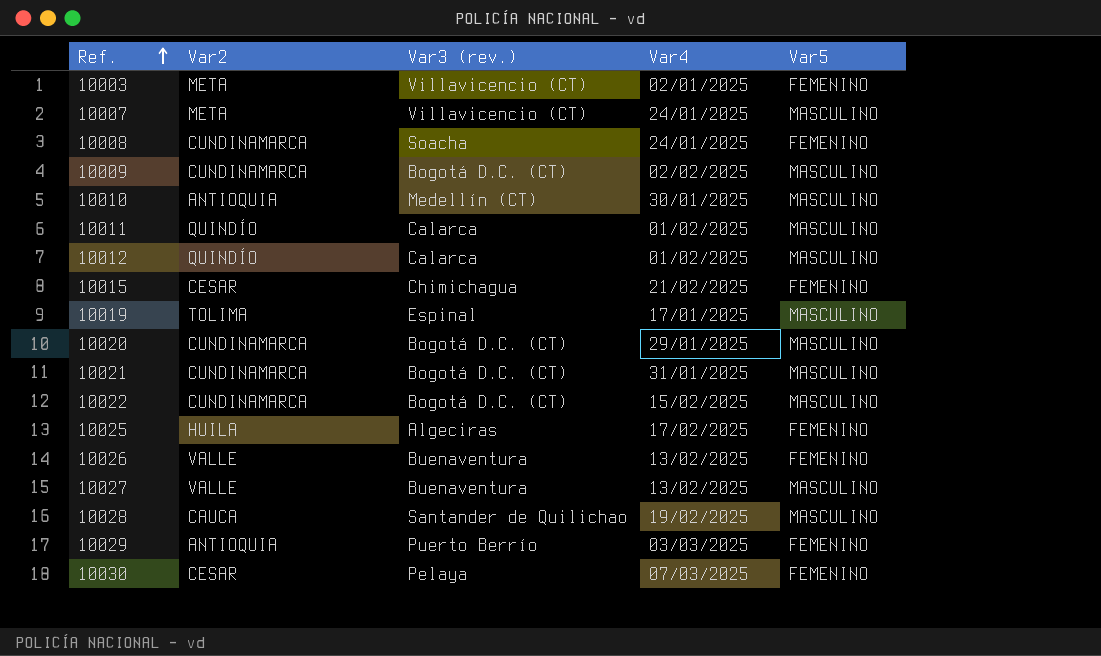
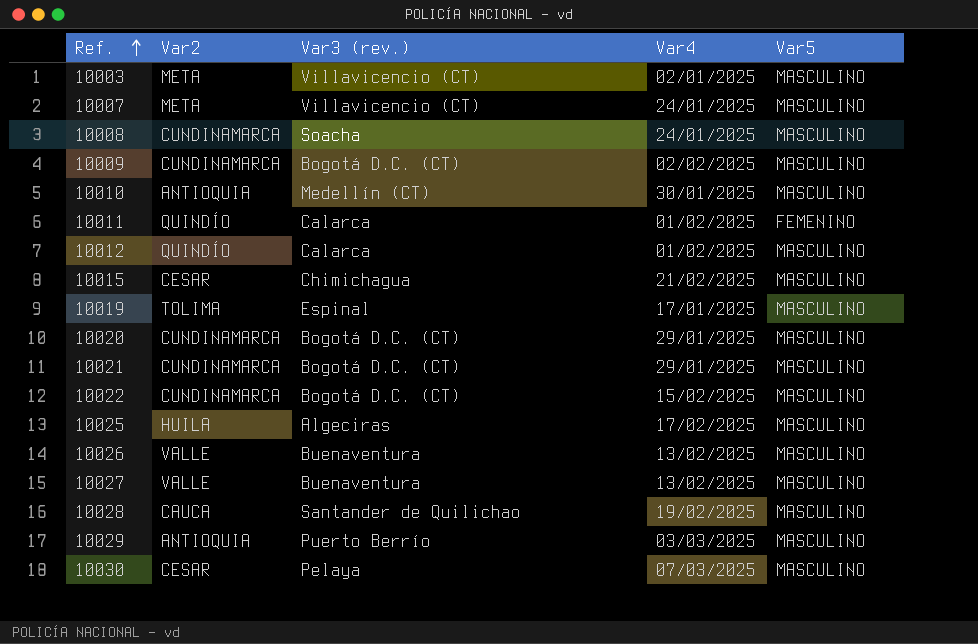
10003 | Var5: FEMENINO -> MASCULINO
10008 | Var5: FEMENINO -> MASCULINO
10011 | Var5: MASCULINO -> FEMENINO
10015 | Var5: FEMENINO -> MASCULINO
10021 | Var4: 31/01/2025 -> 29/01/2025
10025 | Var5: FEMENINO -> MASCULINO
10026 | Var5: FEMENINO -> MASCULINO
10029 | Var5: FEMENINO -> MASCULINO
10030 | Var5: FEMENINO -> MASCULINO

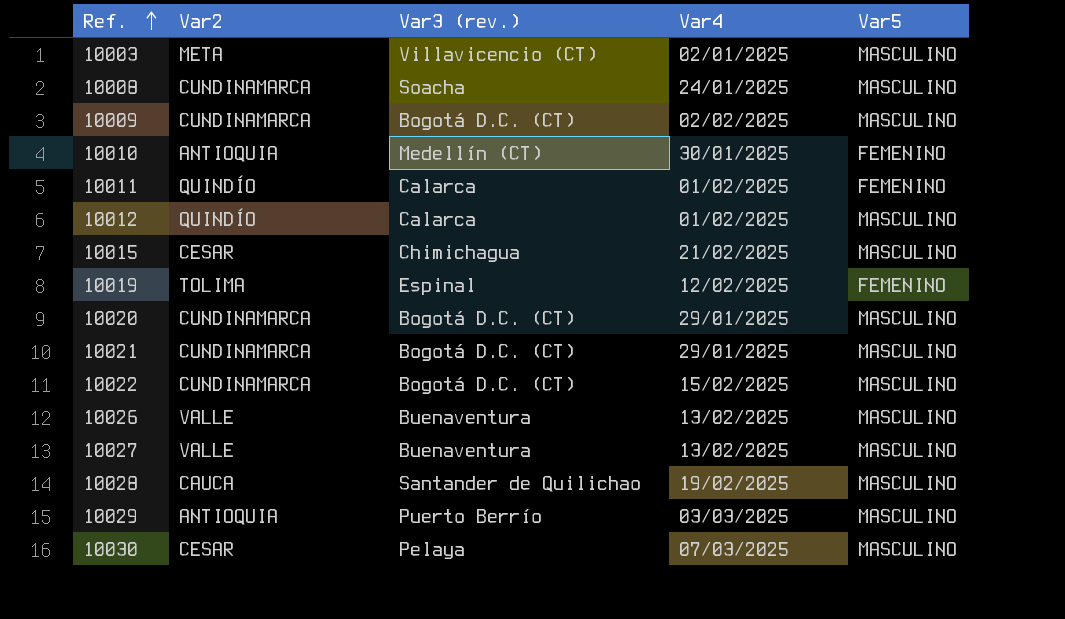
row 10007: META | Villavicencio (CT) | 24/01/2025 | MASCULINO -> none
row 10025: HUILA | Algeciras | 17/02/2025 | MASCULINO -> none
10010 | Var5: MASCULINO -> FEMENINO
10019 | Var4: 17/01/2025 -> 12/02/2025
10019 | Var5: MASCULINO -> FEMENINO

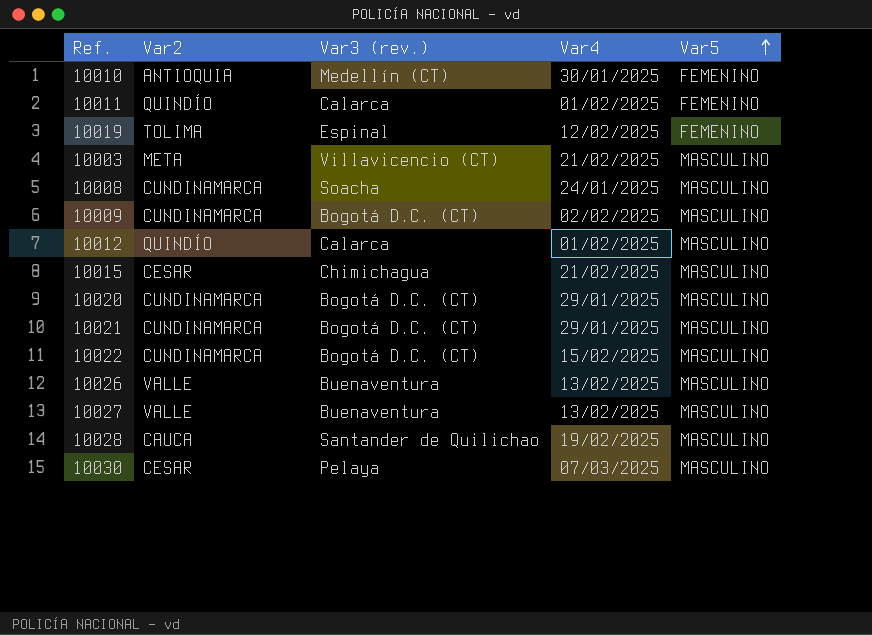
row order: Ref. ascending -> Var5 ascending
row 10029: ANTIOQUIA | Puerto Berrío | 03/03/2025 | MASCULINO -> none
10003 | Var4: 02/01/2025 -> 21/02/2025

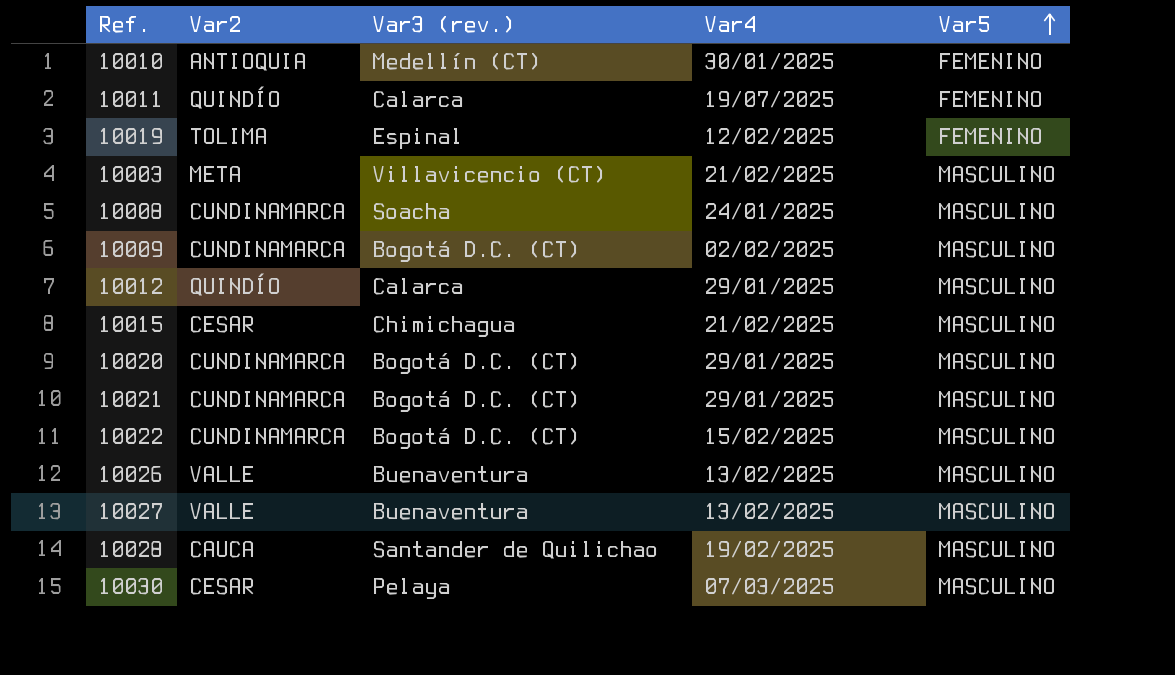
10011 | Var4: 01/02/2025 -> 19/07/2025
10012 | Var4: 01/02/2025 -> 29/01/2025

